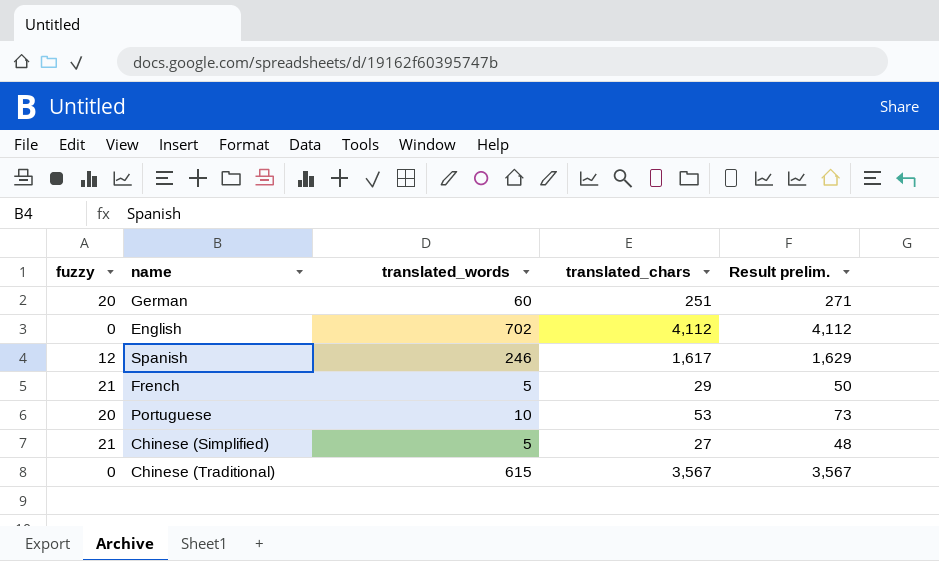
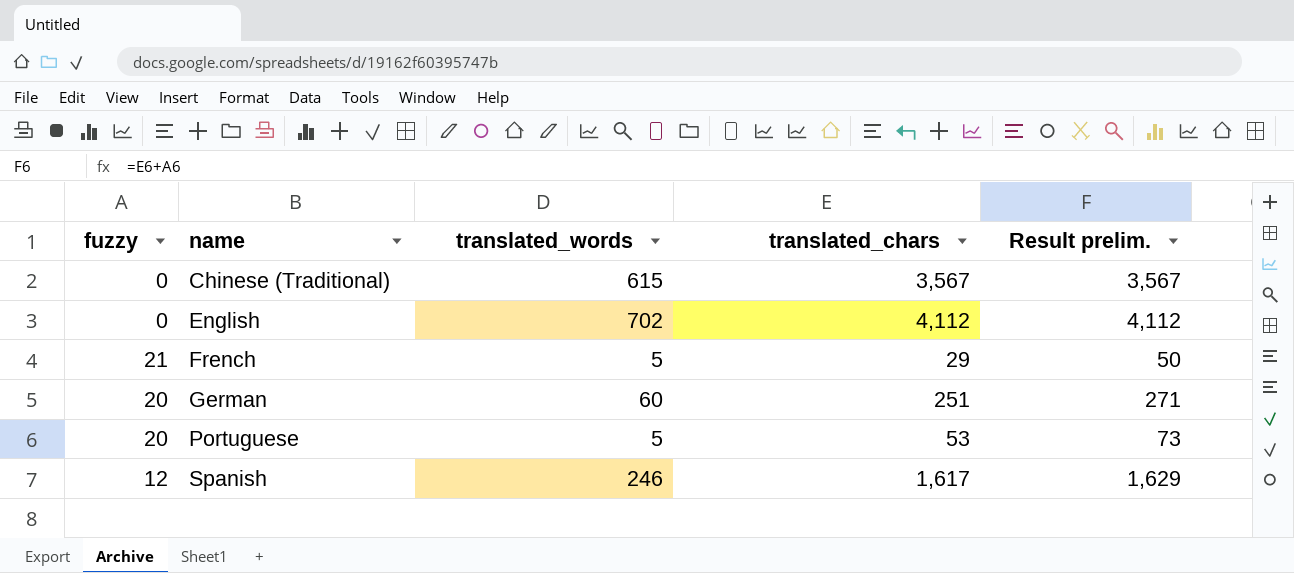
row order: none -> name ascending
row Chinese (Simplified): 21 | 5 | 27 | 48 -> none
Portuguese | translated_words: 10 -> 5

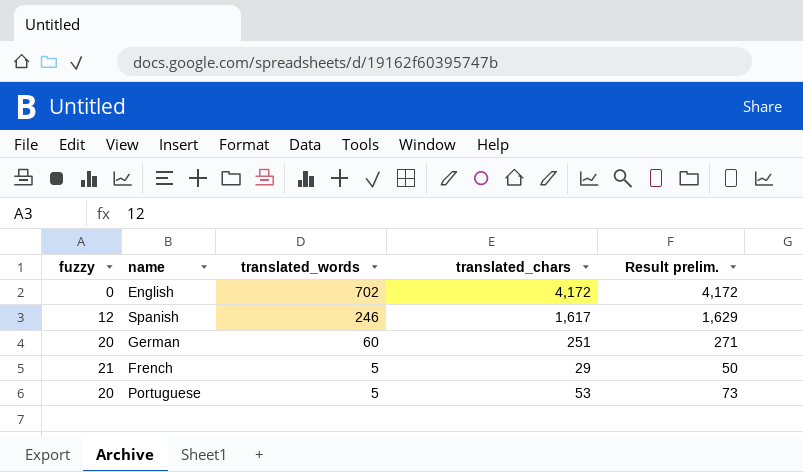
row order: name ascending -> translated_words descending
row Chinese (Traditional): 0 | 615 | 3,567 | 3,567 -> none
English | translated_chars: 4,112 -> 4,172
English | Result prelim.: 4,112 -> 4,172

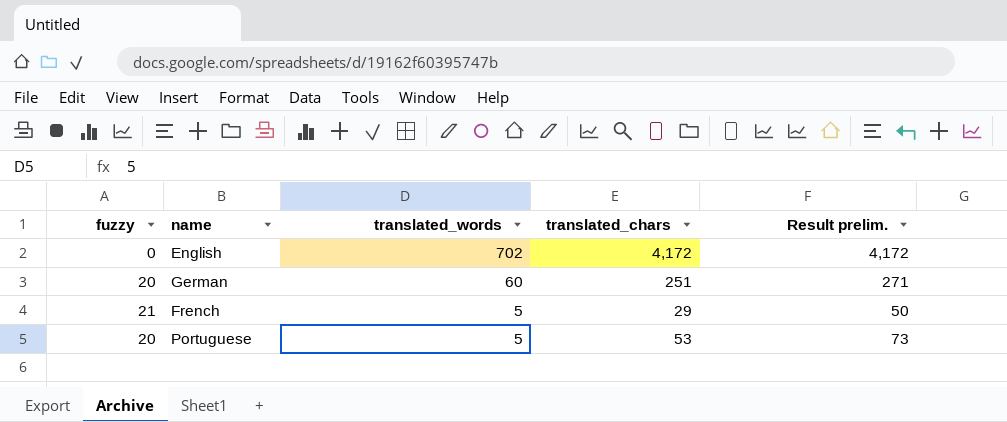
row Spanish: 12 | 246 | 1,617 | 1,629 -> none

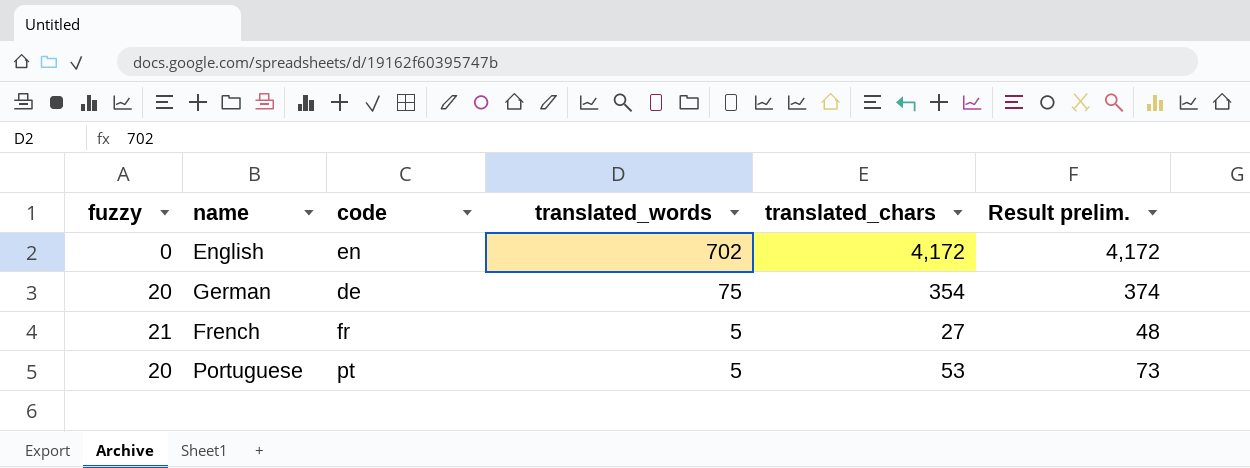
column code | position: none -> 3
German | translated_words: 60 -> 75
German | translated_chars: 251 -> 354
German | Result prelim.: 271 -> 374
French | translated_chars: 29 -> 27
French | Result prelim.: 50 -> 48

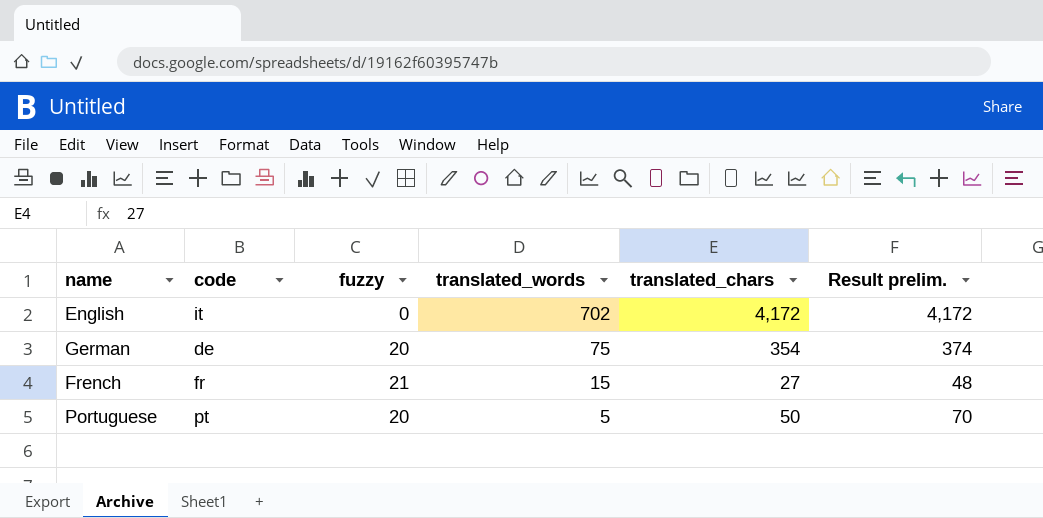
column fuzzy | position: 1 -> 3
English | code: en -> it
French | translated_words: 5 -> 15
Portuguese | translated_chars: 53 -> 50
Portuguese | Result prelim.: 73 -> 70

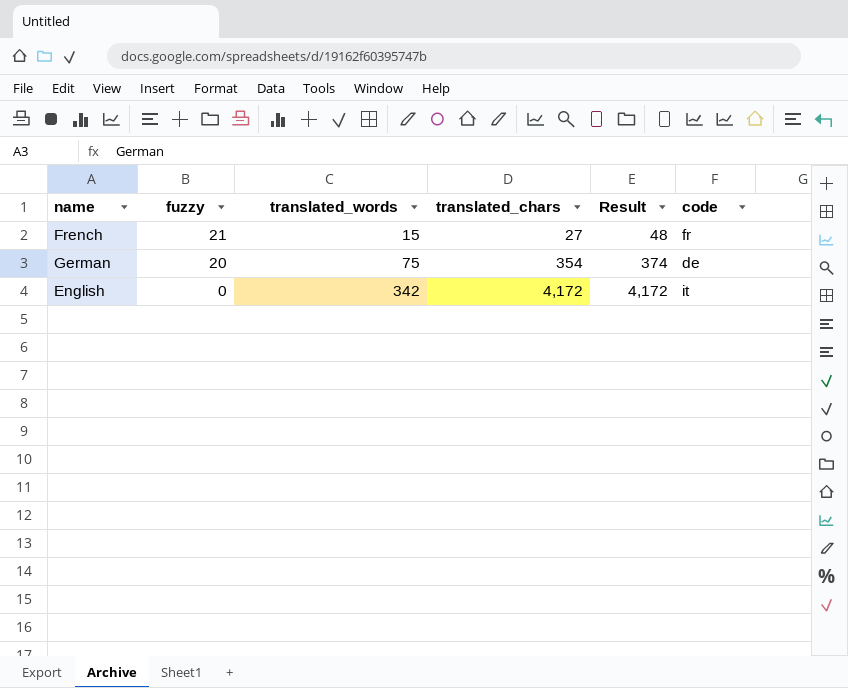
row order: translated_words descending -> fuzzy descending
column name: Result prelim. -> Result
column code | position: 2 -> 6
row Portuguese: pt | 20 | 5 | 50 | 70 -> none
English | translated_words: 702 -> 342

